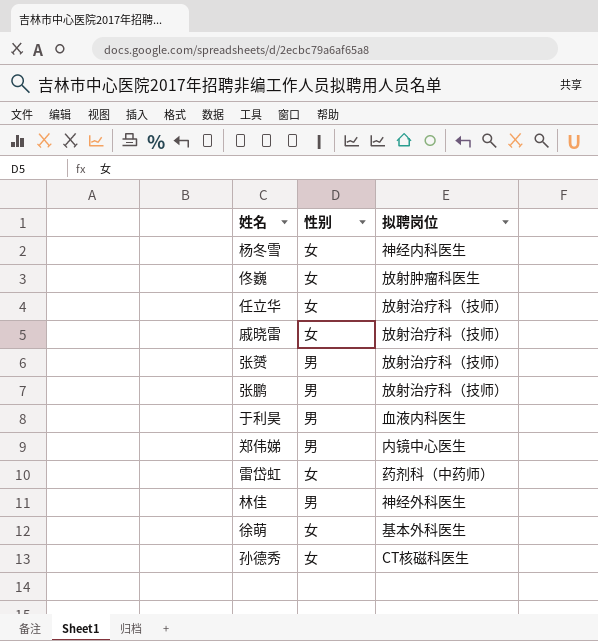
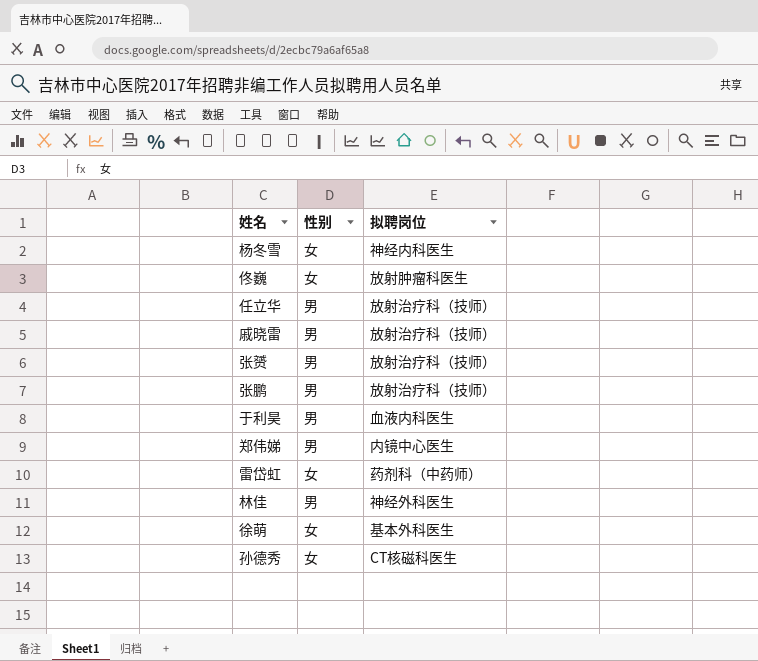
任立华 | 性别: 女 -> 男
戚晓雷 | 性别: 女 -> 男

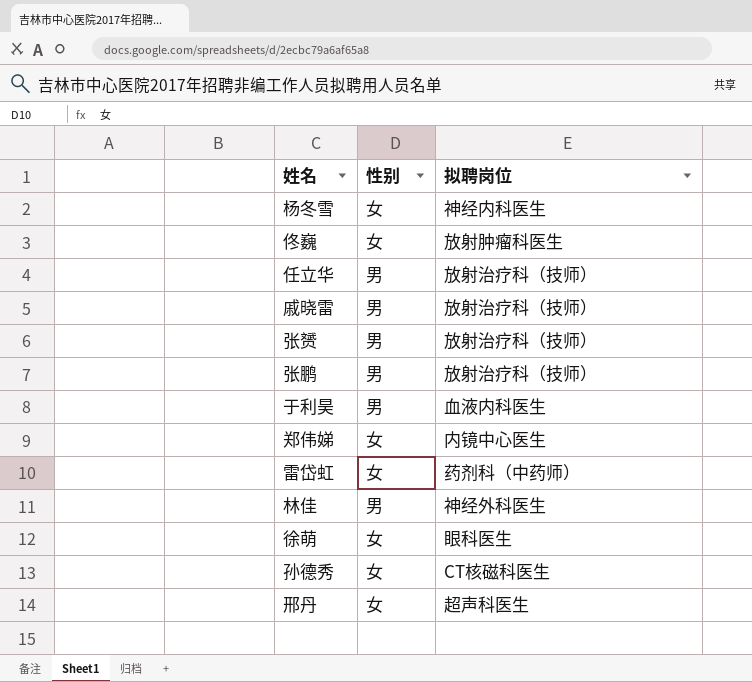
郑伟娣 | 性别: 男 -> 女
徐萌 | 拟聘岗位: 基本外科医生 -> 眼科医生
row 邢丹: none -> 女 | 超声科医生

